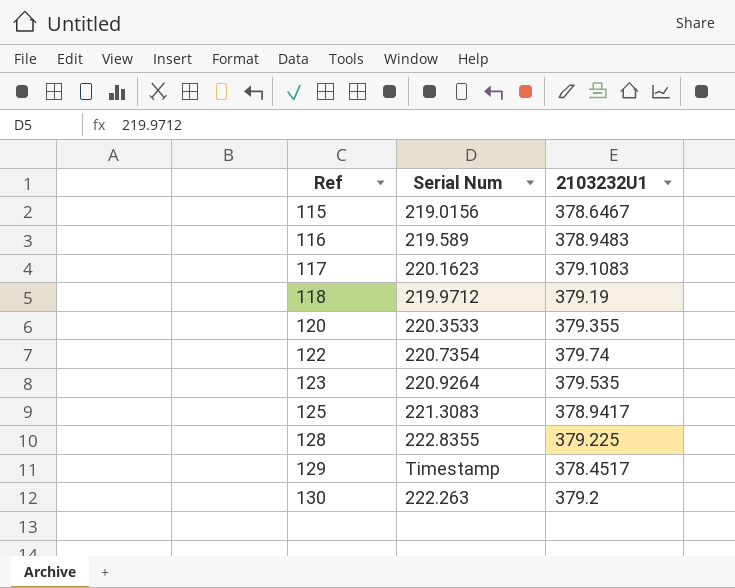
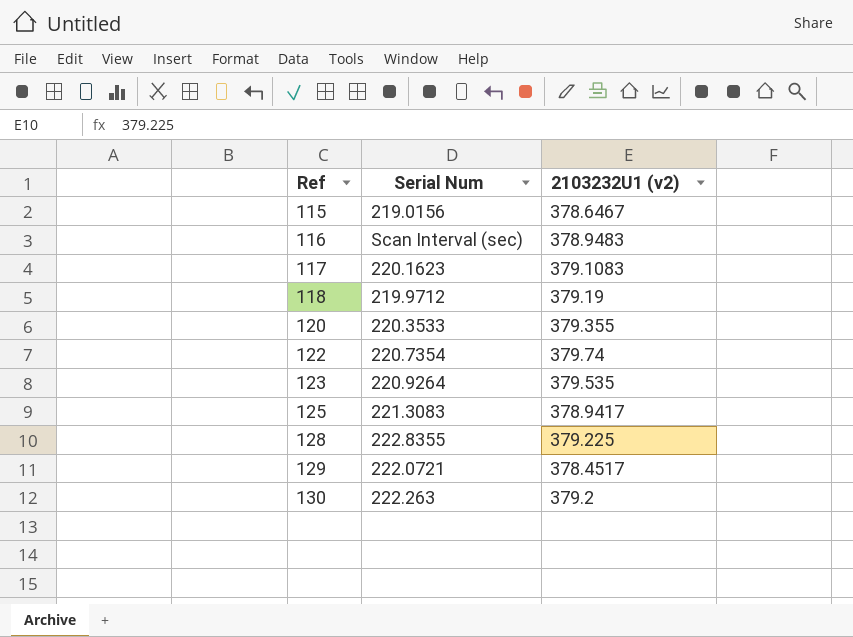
column name: 2103232U1 -> 2103232U1 (v2)
116 | Serial Num: 219.589 -> Scan Interval (sec)
129 | Serial Num: Timestamp -> 222.0721

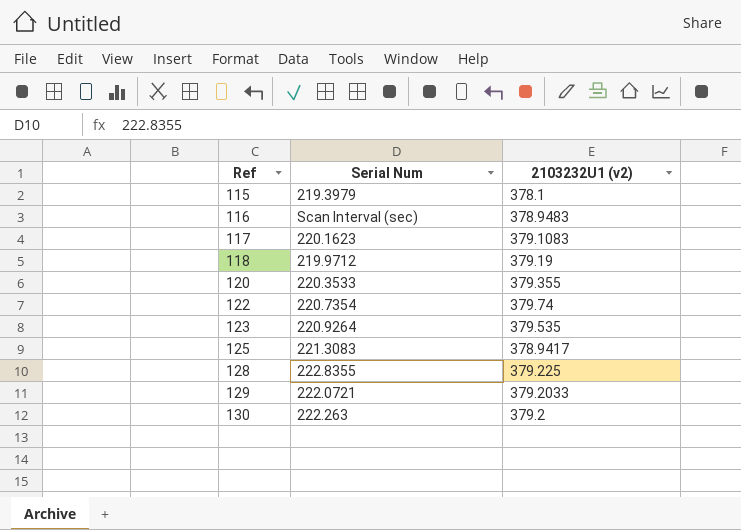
115 | Serial Num: 219.0156 -> 219.3979
115 | 2103232U1 (v2): 378.6467 -> 378.1
129 | 2103232U1 (v2): 378.4517 -> 379.2033

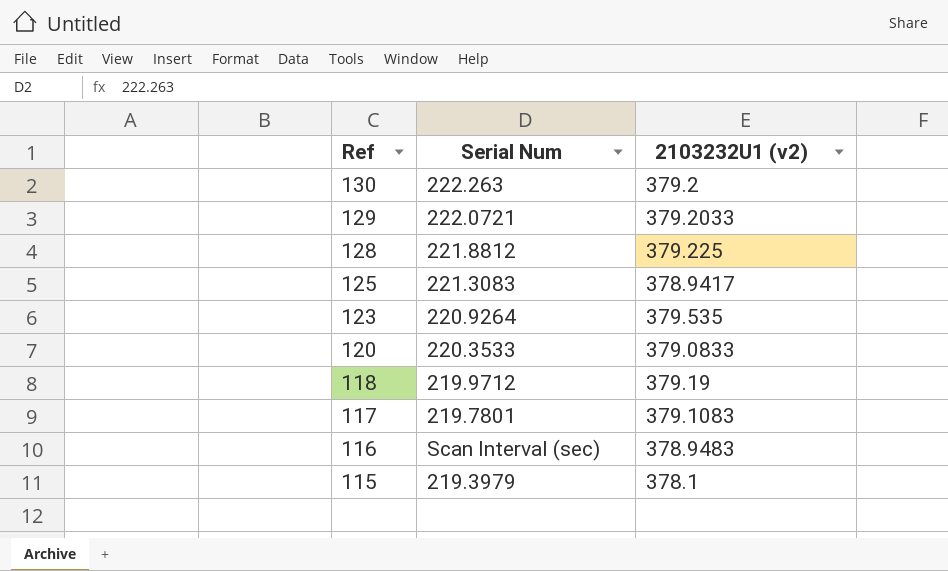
row order: Ref ascending -> Ref descending
row 122: 220.7354 | 379.74 -> none
128 | Serial Num: 222.8355 -> 221.8812
120 | 2103232U1 (v2): 379.355 -> 379.0833
117 | Serial Num: 220.1623 -> 219.7801

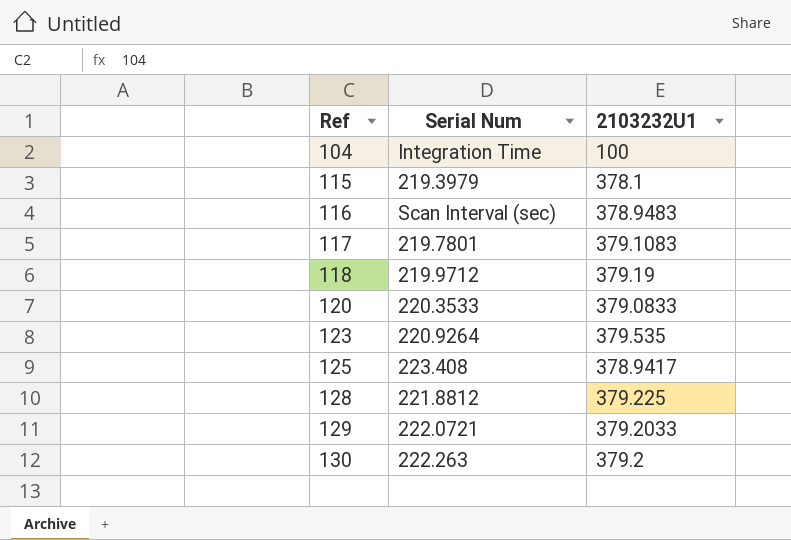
row order: Ref descending -> Ref ascending
column name: 2103232U1 (v2) -> 2103232U1
row 104: none -> Integration Time | 100
125 | Serial Num: 221.3083 -> 223.408

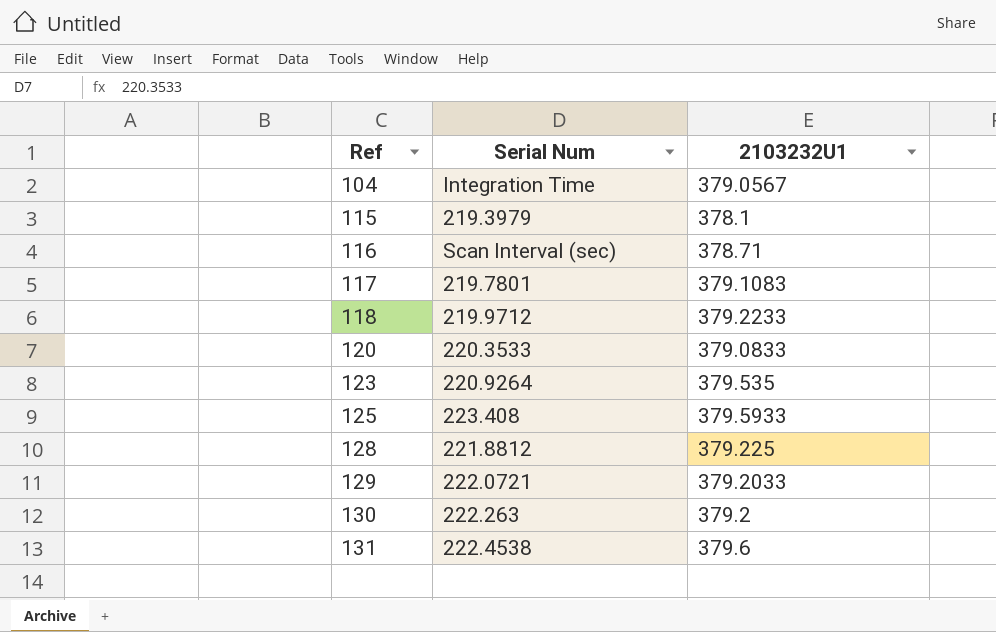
104 | 2103232U1: 100 -> 379.0567
116 | 2103232U1: 378.9483 -> 378.71
118 | 2103232U1: 379.19 -> 379.2233
125 | 2103232U1: 378.9417 -> 379.5933
row 131: none -> 222.4538 | 379.6

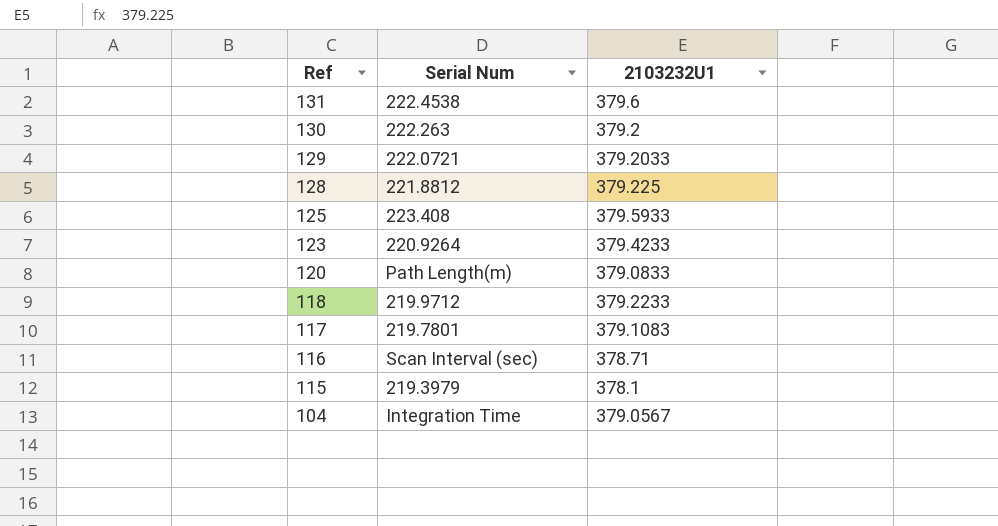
row order: Ref ascending -> Ref descending
123 | 2103232U1: 379.535 -> 379.4233
120 | Serial Num: 220.3533 -> Path Length(m)

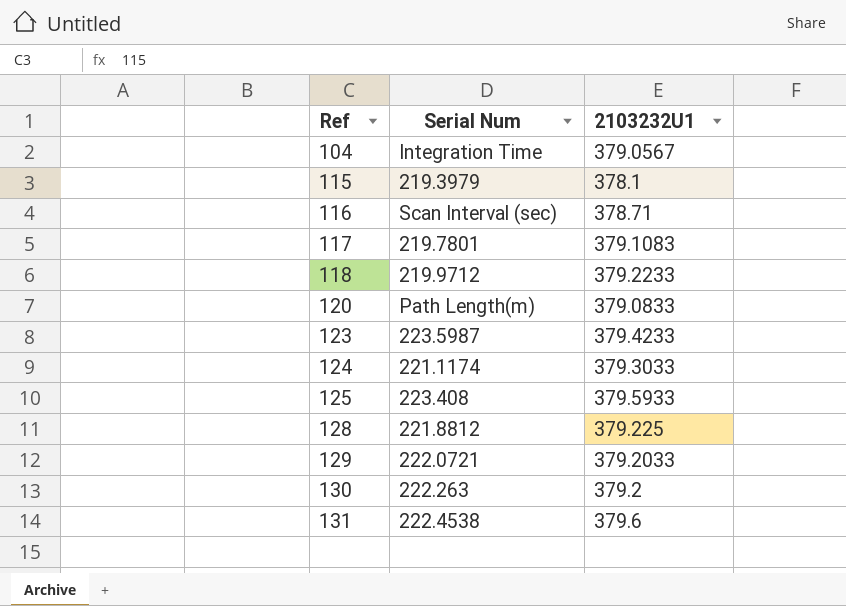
row order: Ref descending -> Ref ascending
123 | Serial Num: 220.9264 -> 223.5987
row 124: none -> 221.1174 | 379.3033

